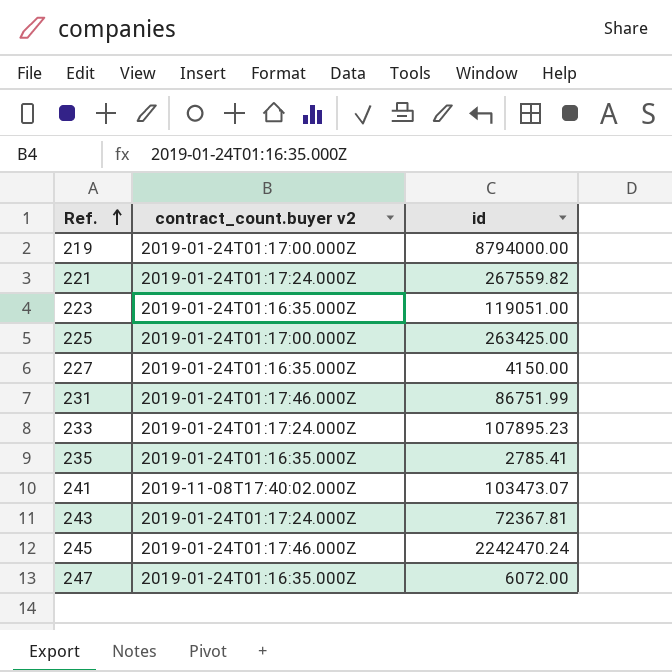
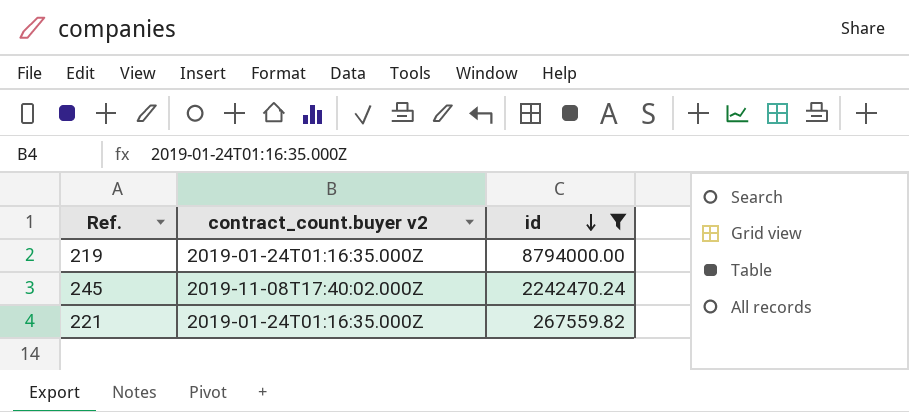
filter: none -> id >= 267559.82
row order: Ref. ascending -> id descending
219 | contract_count.buyer v2: 2019-01-24T01:17:00.000Z -> 2019-01-24T01:16:35.000Z
245 | contract_count.buyer v2: 2019-01-24T01:17:46.000Z -> 2019-11-08T17:40:02.000Z
221 | contract_count.buyer v2: 2019-01-24T01:17:24.000Z -> 2019-01-24T01:16:35.000Z

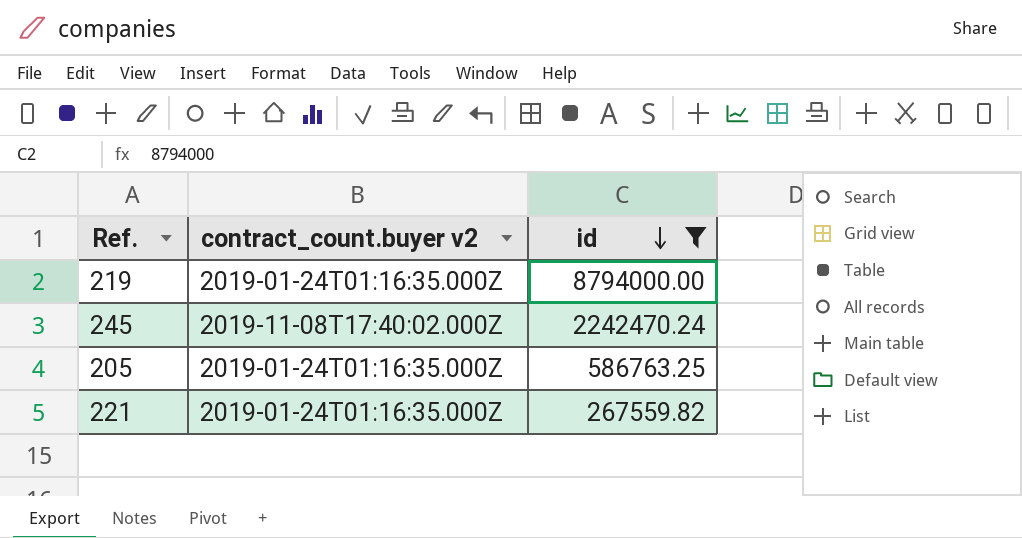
row 205: none -> 2019-01-24T01:16:35.000Z | 586763.25

